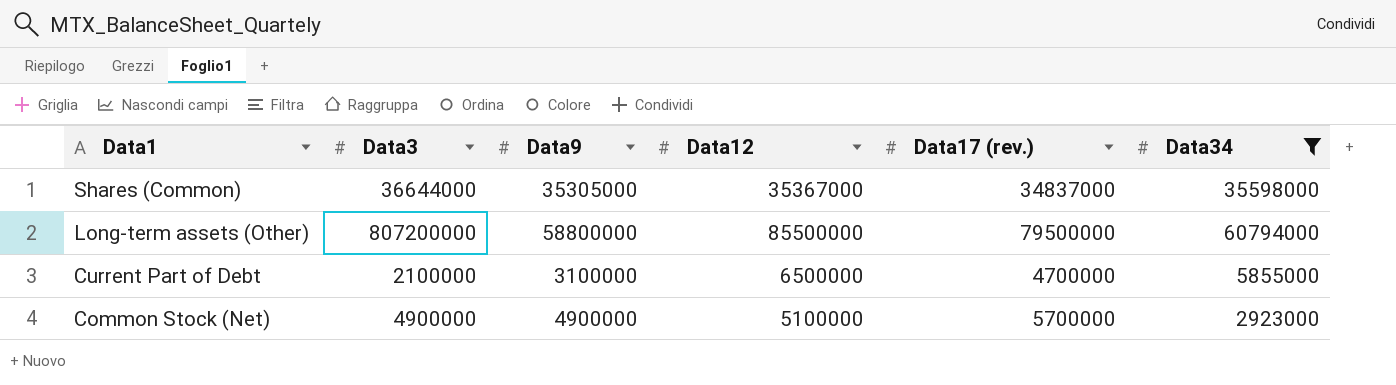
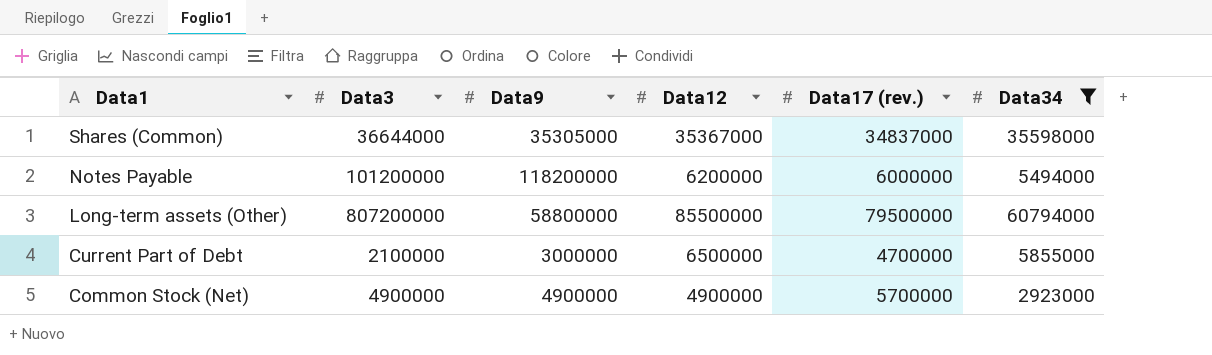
row Notes Payable: none -> 101200000 | 118200000 | 6200000 | 6000000 | 5494000
Current Part of Debt | Data9: 3100000 -> 3000000
Common Stock (Net) | Data12: 5100000 -> 4900000

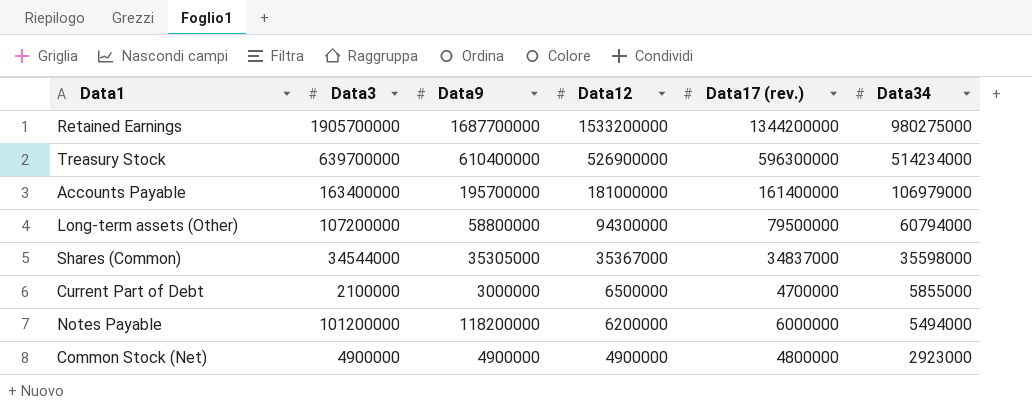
filter: Data34 <= 60794000 -> none
row order: Data1 descending -> Data12 descending
Long-term assets (Other) | Data3: 807200000 -> 107200000
Long-term assets (Other) | Data12: 85500000 -> 94300000
Shares (Common) | Data3: 36644000 -> 34544000
Common Stock (Net) | Data17 (rev.): 5700000 -> 4800000

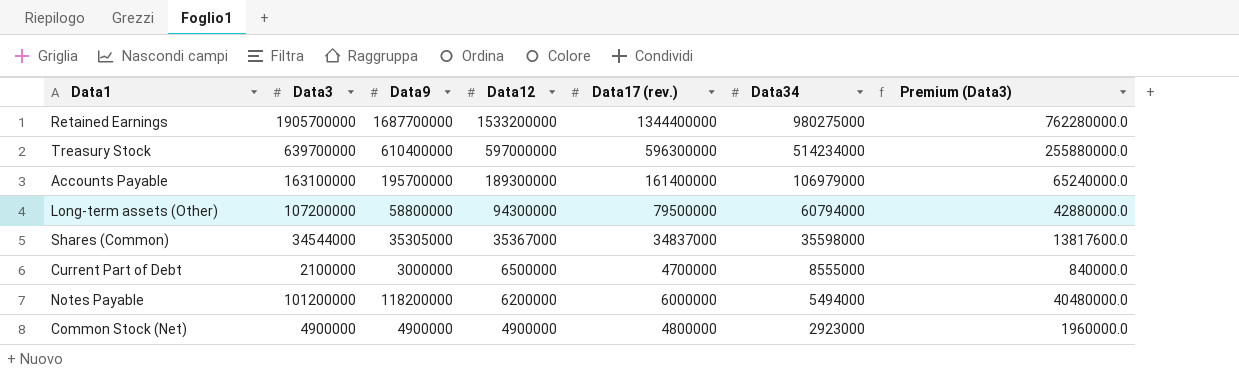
column Premium (Data3) | formula: none -> [Data3] * 0.4
Retained Earnings | Data17 (rev.): 1344200000 -> 1344400000
Treasury Stock | Data12: 526900000 -> 597000000
Accounts Payable | Data3: 163400000 -> 163100000
Accounts Payable | Data12: 181000000 -> 189300000
Current Part of Debt | Data34: 5855000 -> 8555000

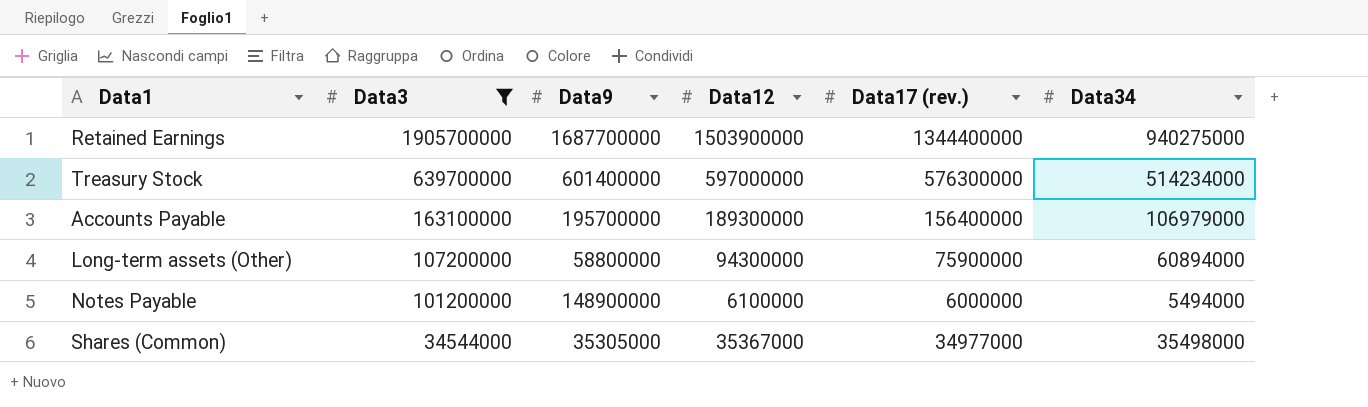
filter: none -> Data3 >= 34544000
row order: Data12 descending -> Data3 descending
column Premium (Data3) | formula: [Data3] * 0.4 -> none
Retained Earnings | Data12: 1533200000 -> 1503900000
Retained Earnings | Data34: 980275000 -> 940275000
Treasury Stock | Data9: 610400000 -> 601400000
Treasury Stock | Data17 (rev.): 596300000 -> 576300000
Accounts Payable | Data17 (rev.): 161400000 -> 156400000
Long-term assets (Other) | Data17 (rev.): 79500000 -> 75900000
Long-term assets (Other) | Data34: 60794000 -> 60894000
Notes Payable | Data9: 118200000 -> 148900000
Notes Payable | Data12: 6200000 -> 6100000
Shares (Common) | Data17 (rev.): 34837000 -> 34977000
Shares (Common) | Data34: 35598000 -> 35498000

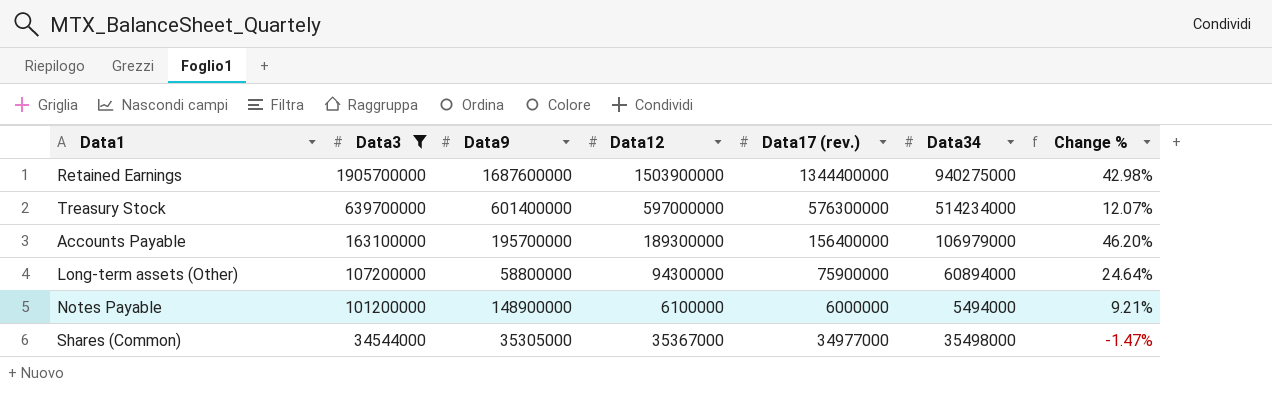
column Change % | formula: none -> ([Data17 (rev.)] - [Data34]) / [Data34]
Retained Earnings | Data9: 1687700000 -> 1687600000

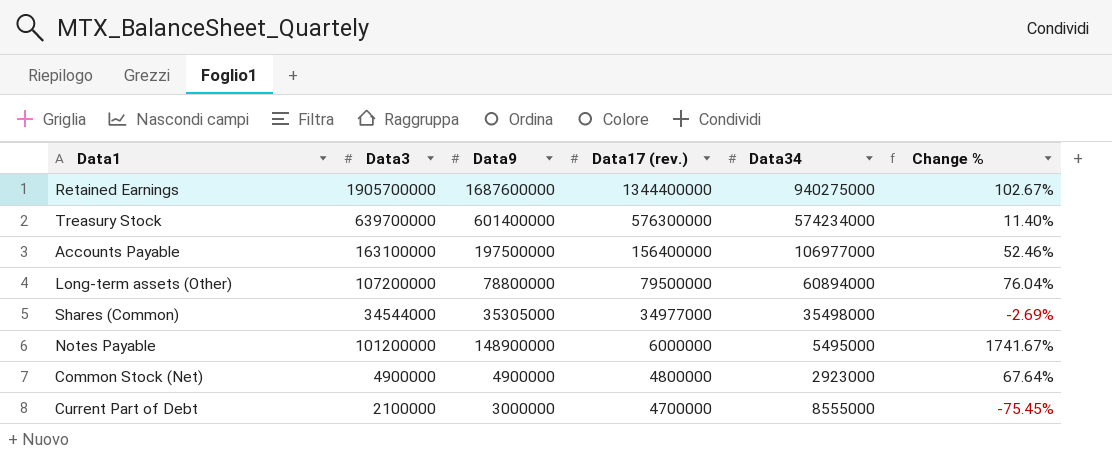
filter: Data3 >= 34544000 -> none
row order: Data3 descending -> Data17 (rev.) descending
column Data12 | position: 4 -> none
column Change % | formula: ([Data17 (rev.)] - [Data34]) / [Data34] -> ([Data3] - [Data34]) / [Data34]
Treasury Stock | Data34: 514234000 -> 574234000
Accounts Payable | Data9: 195700000 -> 197500000
Accounts Payable | Data34: 106979000 -> 106977000
Long-term assets (Other) | Data9: 58800000 -> 78800000
Long-term assets (Other) | Data17 (rev.): 75900000 -> 79500000
Notes Payable | Data34: 5494000 -> 5495000

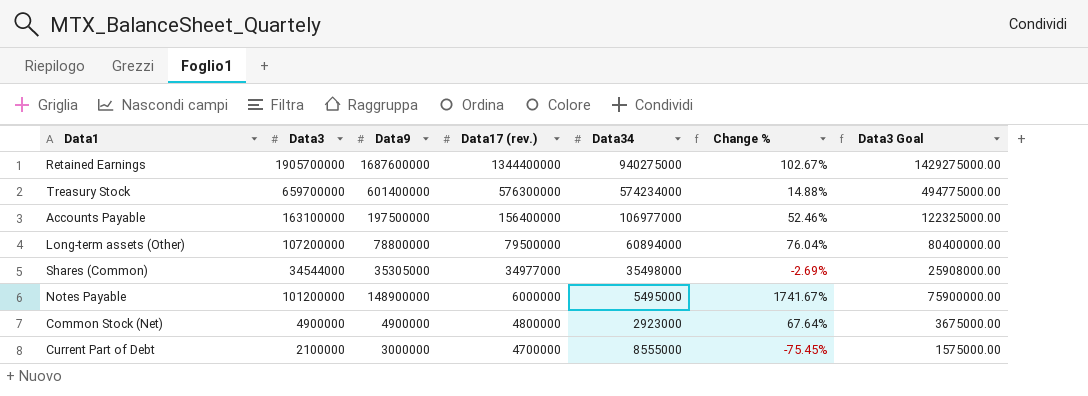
column Data3 Goal | formula: none -> [Data3] * 0.75
Treasury Stock | Data3: 639700000 -> 659700000
Treasury Stock | Change %: 11.40% -> 14.88%

